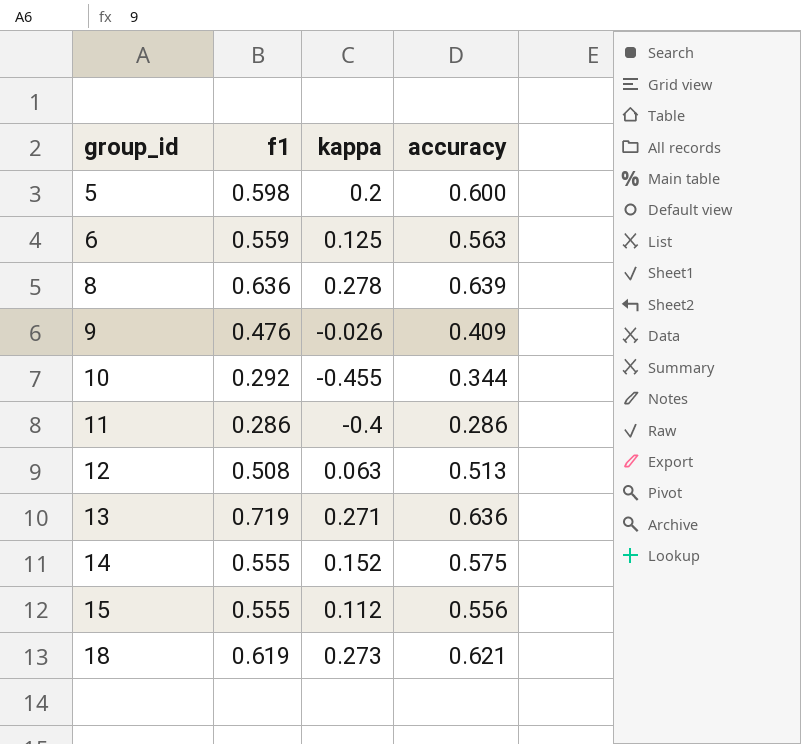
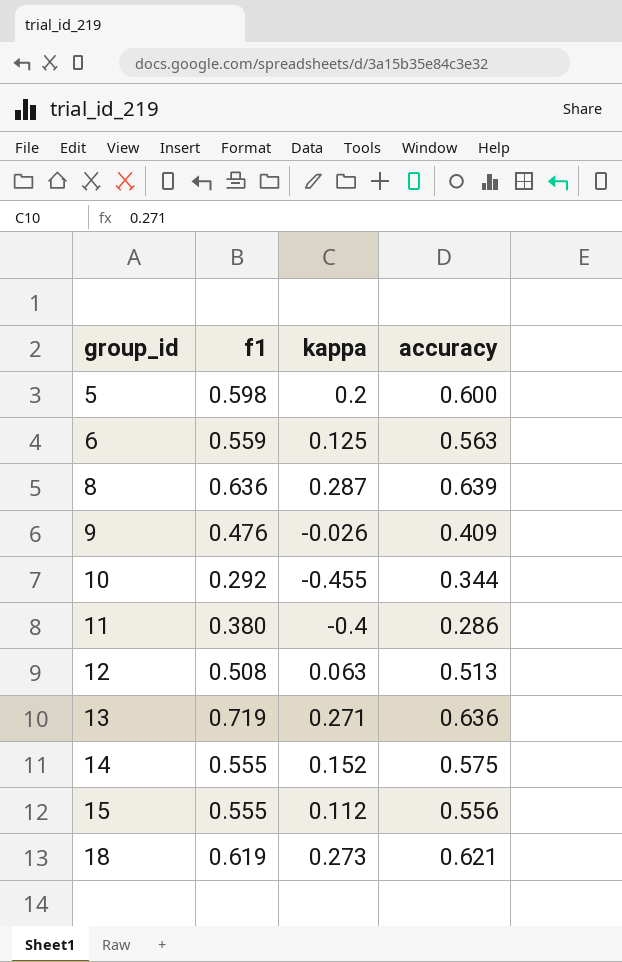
8 | kappa: 0.278 -> 0.287
11 | f1: 0.286 -> 0.380

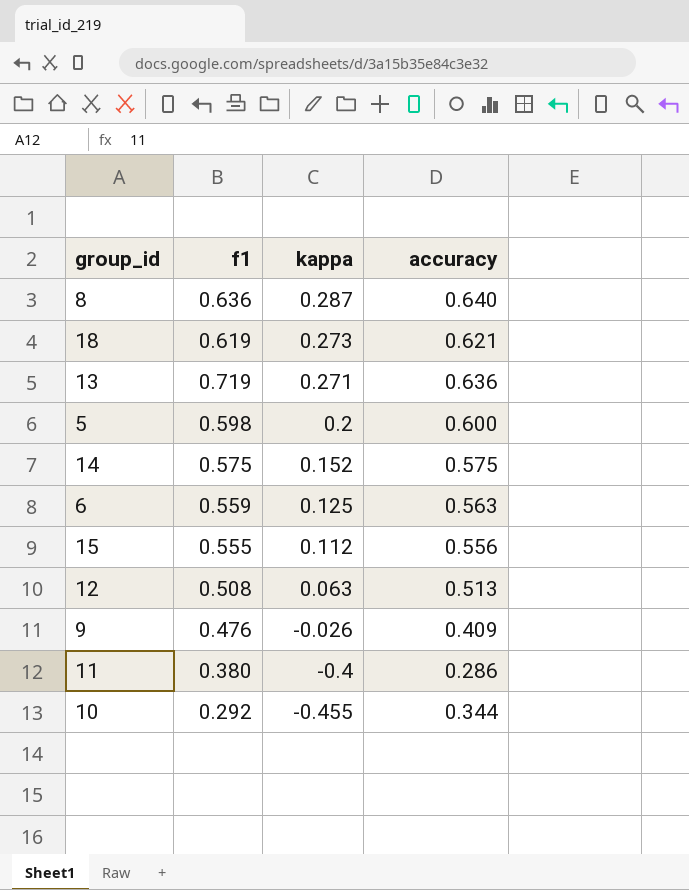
row order: group_id ascending -> kappa descending
8 | accuracy: 0.639 -> 0.640
14 | f1: 0.555 -> 0.575

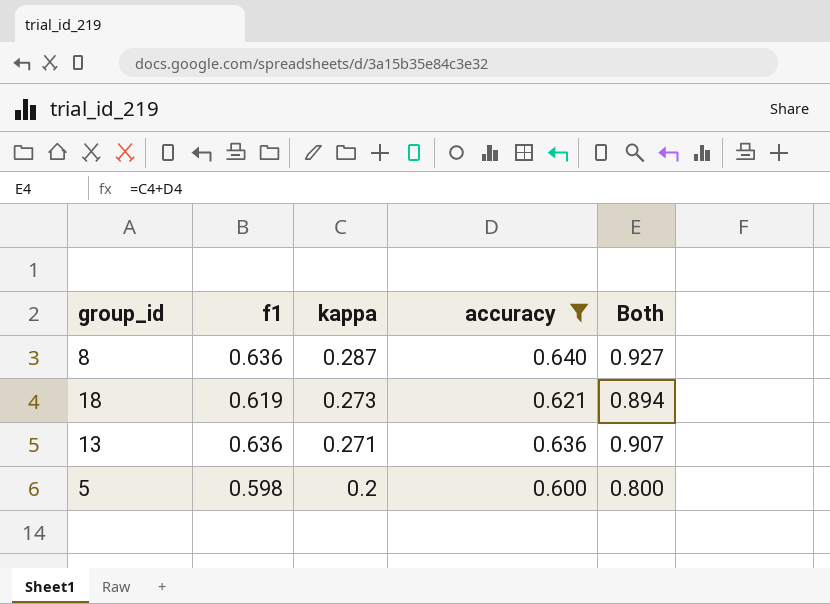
filter: none -> accuracy >= 0.600
column Both | formula: none -> [kappa] + [accuracy]
13 | f1: 0.719 -> 0.636

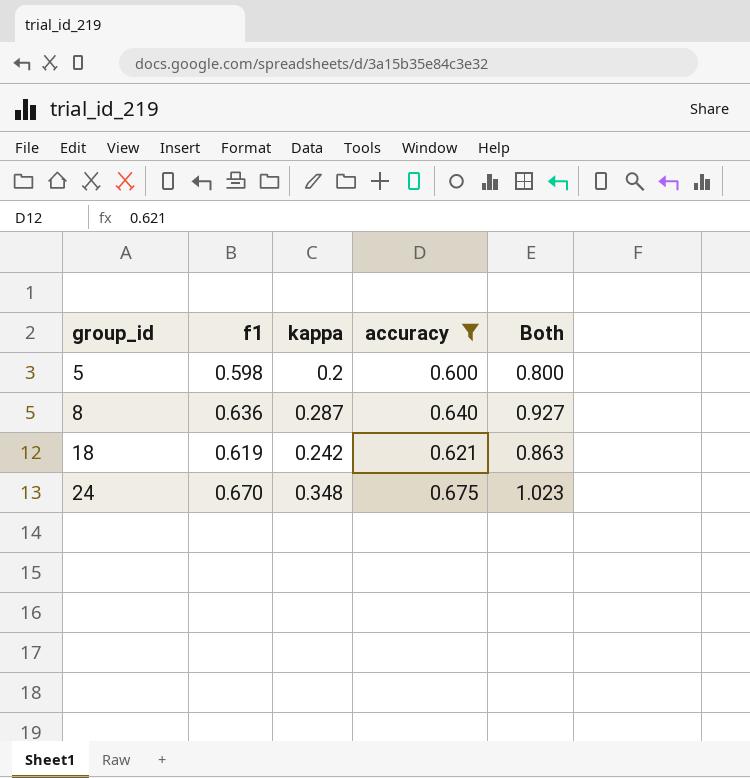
row order: kappa descending -> group_id ascending
row 13: 0.636 | 0.271 | 0.636 | 0.907 -> none
18 | kappa: 0.273 -> 0.242
18 | Both: 0.894 -> 0.863
row 24: none -> 0.670 | 0.348 | 0.675 | 1.023

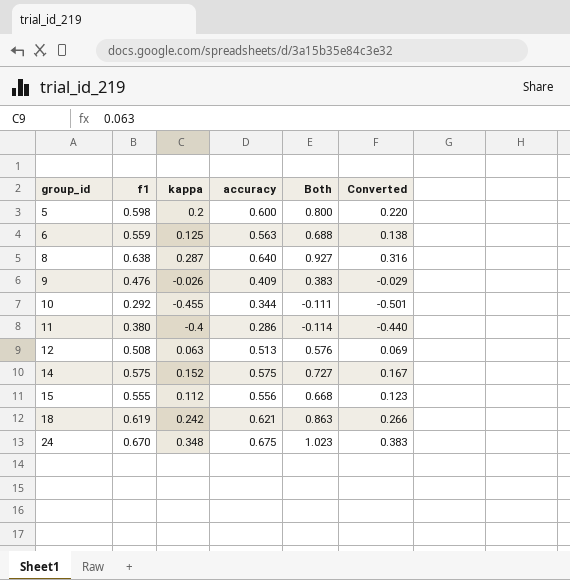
filter: accuracy >= 0.600 -> none
column Converted | formula: none -> [kappa] * 1.1
8 | f1: 0.636 -> 0.638

